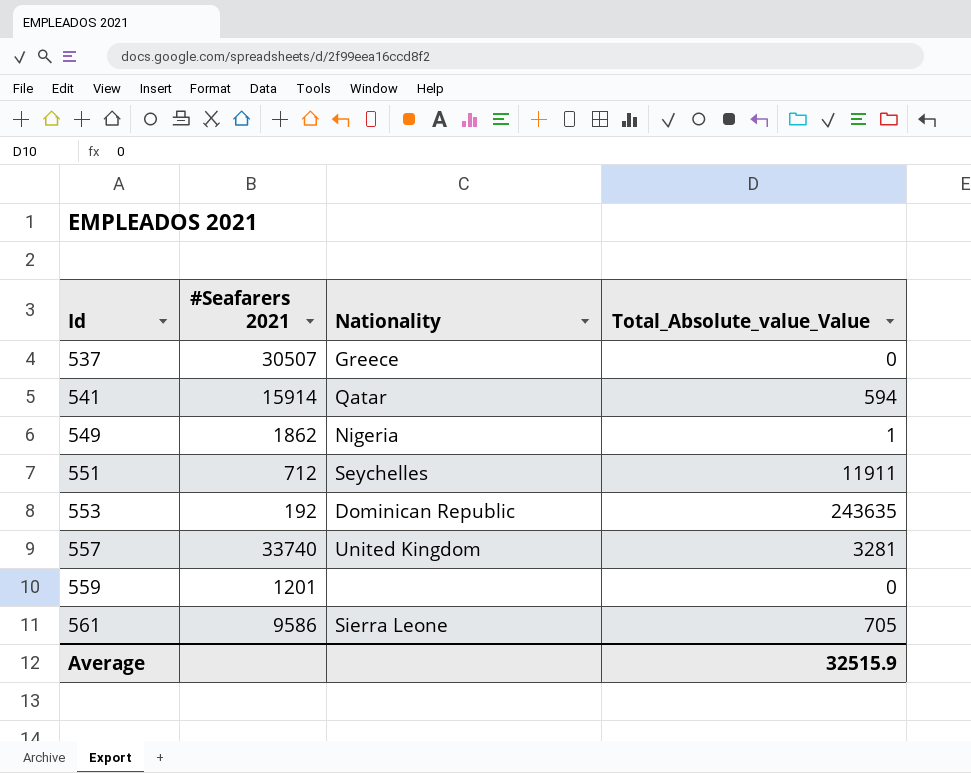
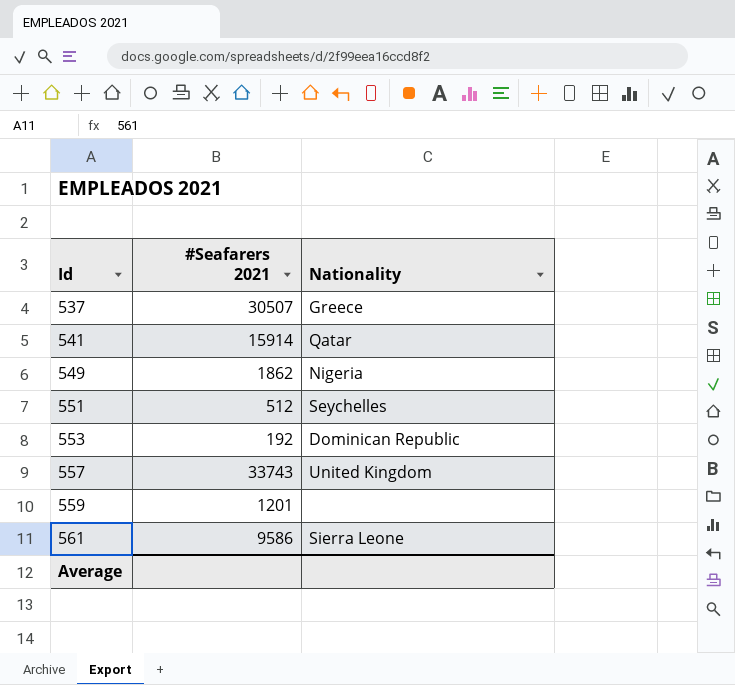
column Total_Absolute_value_Value | position: 4 -> none
551 | #Seafarers 2021: 712 -> 512
557 | #Seafarers 2021: 33740 -> 33743

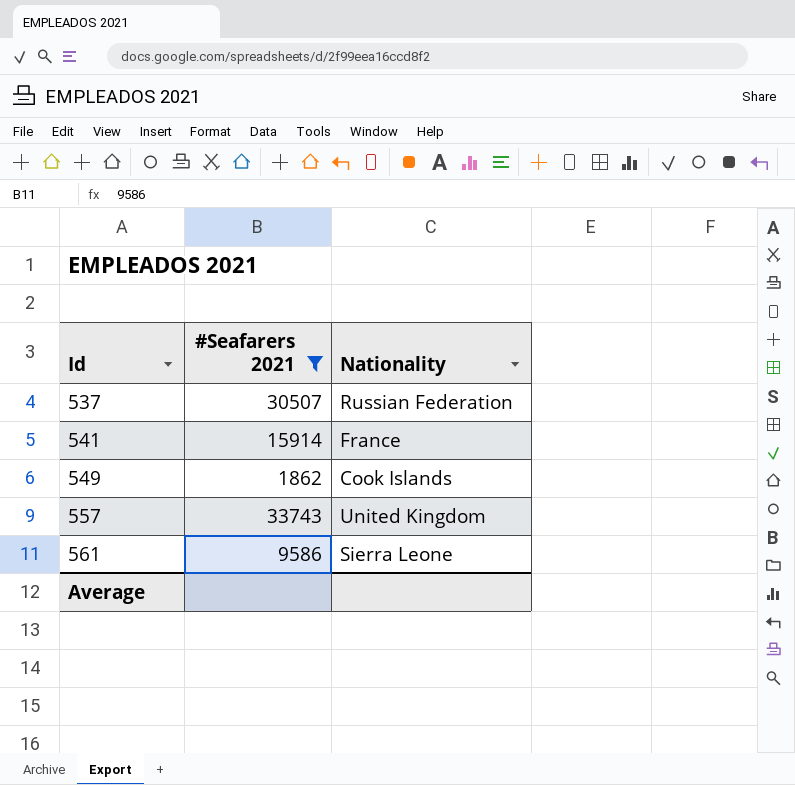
filter: none -> #Seafarers 2021 >= 1862
537 | Nationality: Greece -> Russian Federation
541 | Nationality: Qatar -> France
549 | Nationality: Nigeria -> Cook Islands

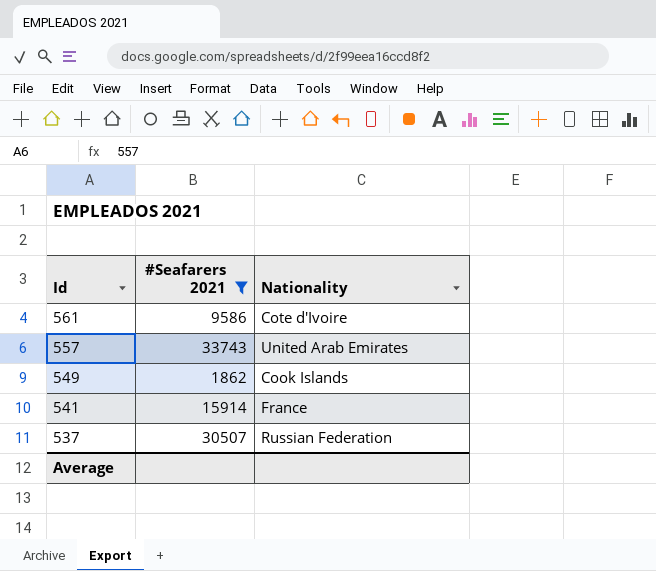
row order: Id ascending -> Id descending
561 | Nationality: Sierra Leone -> Cote d'Ivoire
557 | Nationality: United Kingdom -> United Arab Emirates

